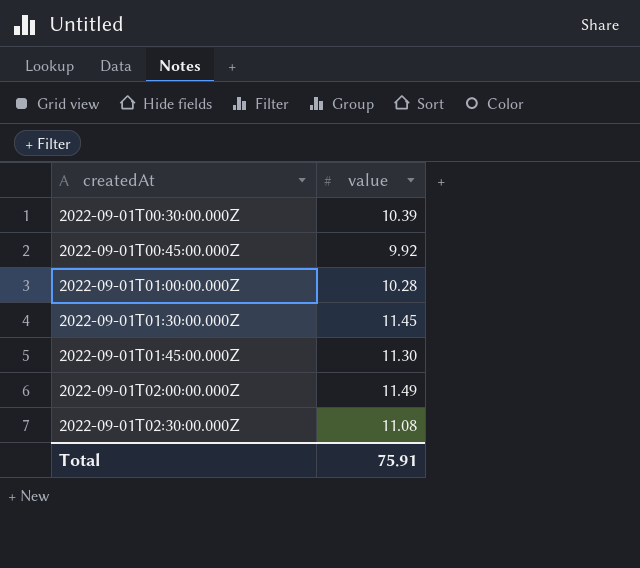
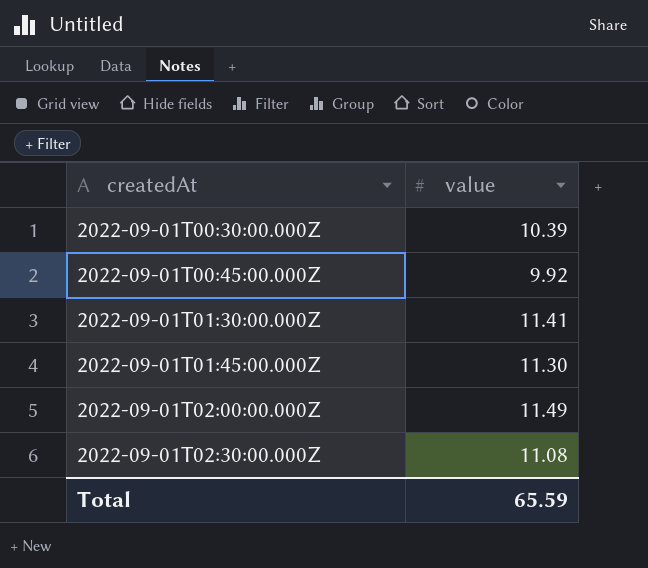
row 2022-09-01T01:00:00.000Z: 10.28 -> none
2022-09-01T01:30:00.000Z | value: 11.45 -> 11.41
Total | value: 75.91 -> 65.59

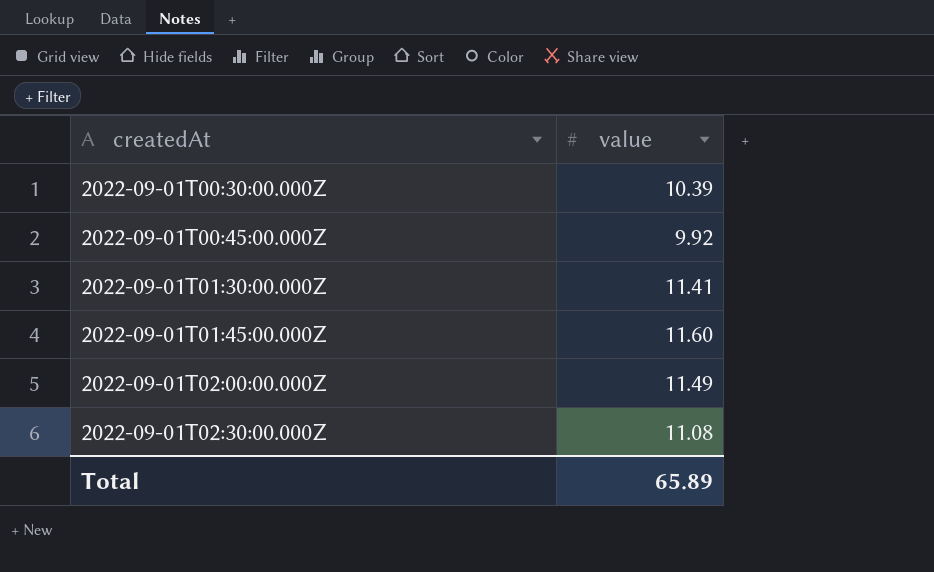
2022-09-01T01:45:00.000Z | value: 11.30 -> 11.60
Total | value: 65.59 -> 65.89

